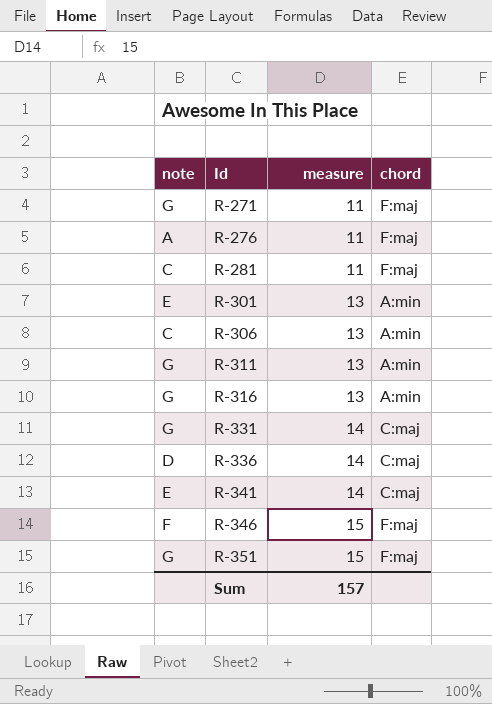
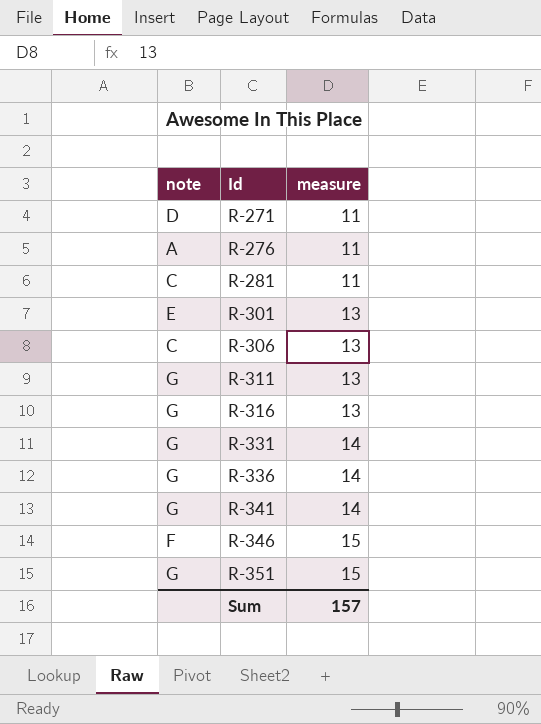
column chord | position: 4 -> none
R-271 | note: G -> D
R-336 | note: D -> G
R-341 | note: E -> G

